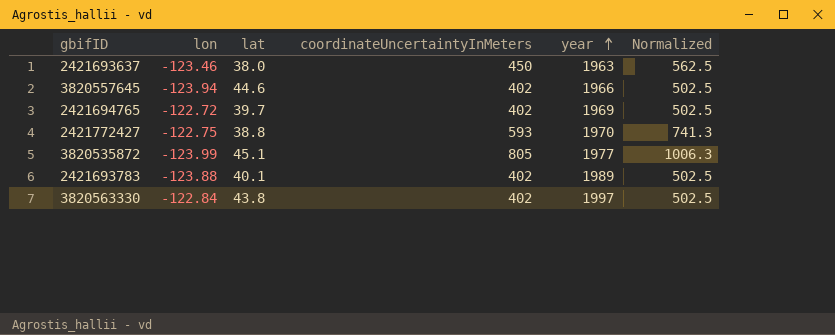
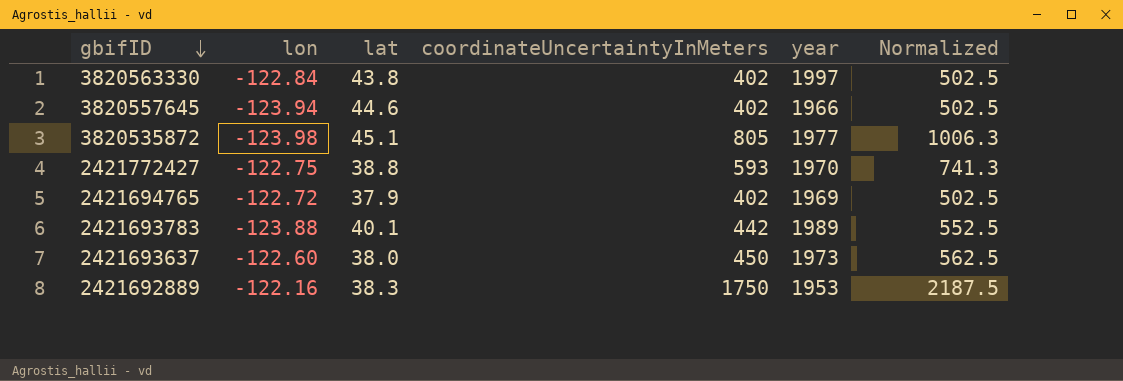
row order: year ascending -> gbifID descending
3820535872 | lon: -123.99 -> -123.98
2421694765 | lat: 39.7 -> 37.9
2421693783 | coordinateUncertaintyInMeters: 402 -> 442
2421693783 | Normalized: 502.5 -> 552.5
2421693637 | lon: -123.46 -> -122.60
2421693637 | year: 1963 -> 1973
row 2421692889: none -> -122.16 | 38.3 | 1750 | 1953 | 2187.5

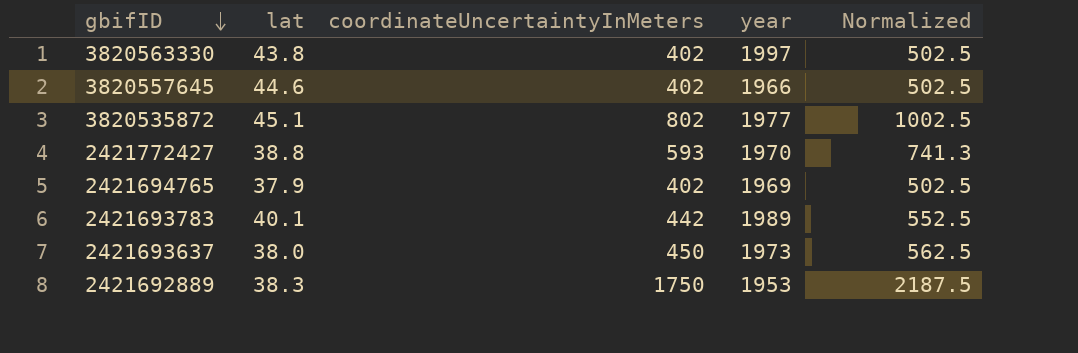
column lon | position: 2 -> none
3820535872 | coordinateUncertaintyInMeters: 805 -> 802
3820535872 | Normalized: 1006.3 -> 1002.5

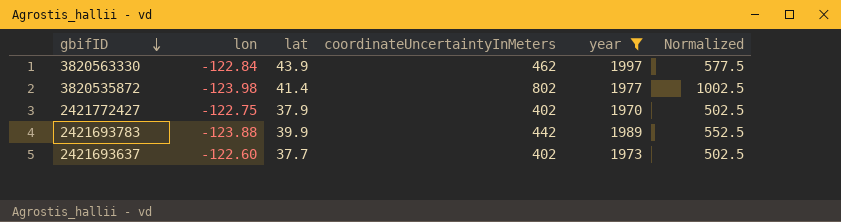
filter: none -> year >= 1970
column lon | position: none -> 2
3820563330 | lat: 43.8 -> 43.9
3820563330 | coordinateUncertaintyInMeters: 402 -> 462
3820563330 | Normalized: 502.5 -> 577.5
3820535872 | lat: 45.1 -> 41.4
2421772427 | lat: 38.8 -> 37.9
2421772427 | coordinateUncertaintyInMeters: 593 -> 402
2421772427 | Normalized: 741.3 -> 502.5
2421693783 | lat: 40.1 -> 39.9
2421693637 | lat: 38.0 -> 37.7
2421693637 | coordinateUncertaintyInMeters: 450 -> 402
2421693637 | Normalized: 562.5 -> 502.5

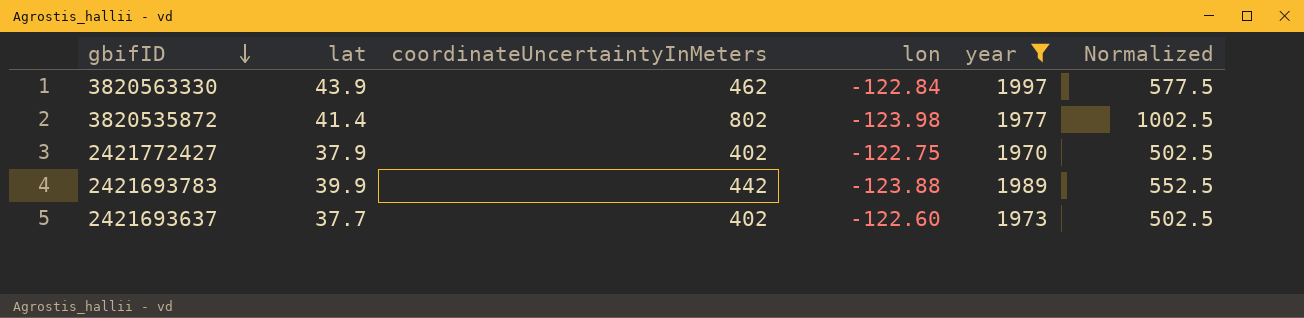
column lon | position: 2 -> 4

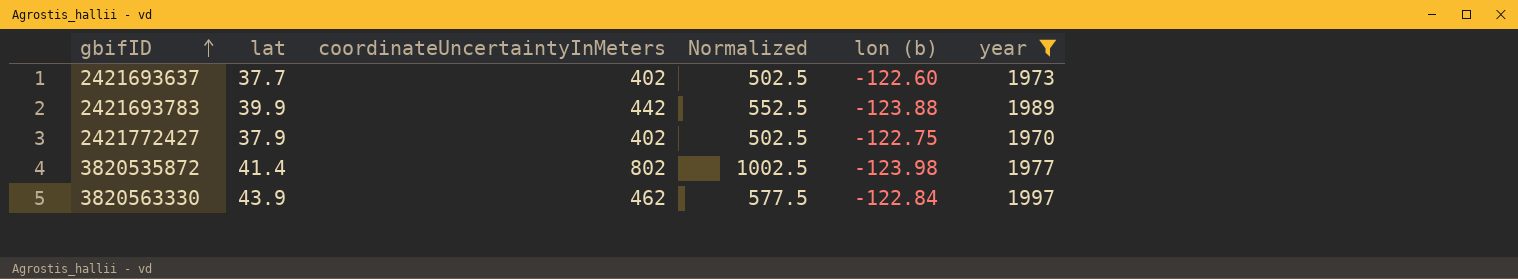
row order: gbifID descending -> gbifID ascending
column Normalized | position: 6 -> 4
column name: lon -> lon (b)

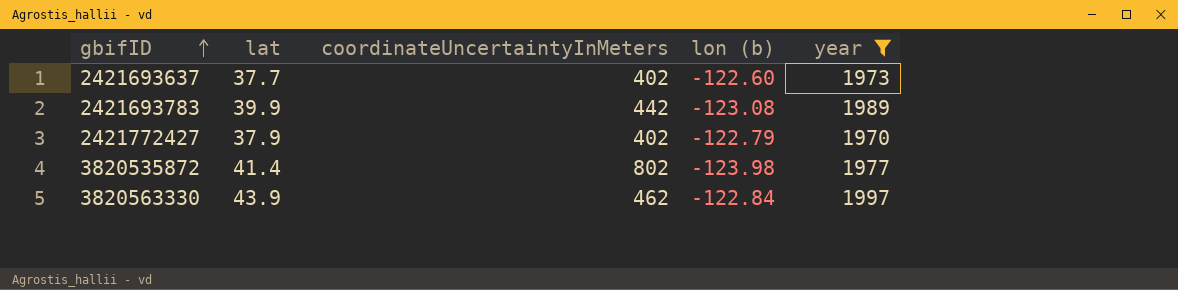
column Normalized | formula: [coordinateUncertaintyInMeters] * 1.25 -> none
2421693783 | lon (b): -123.88 -> -123.08
2421772427 | lon (b): -122.75 -> -122.79

